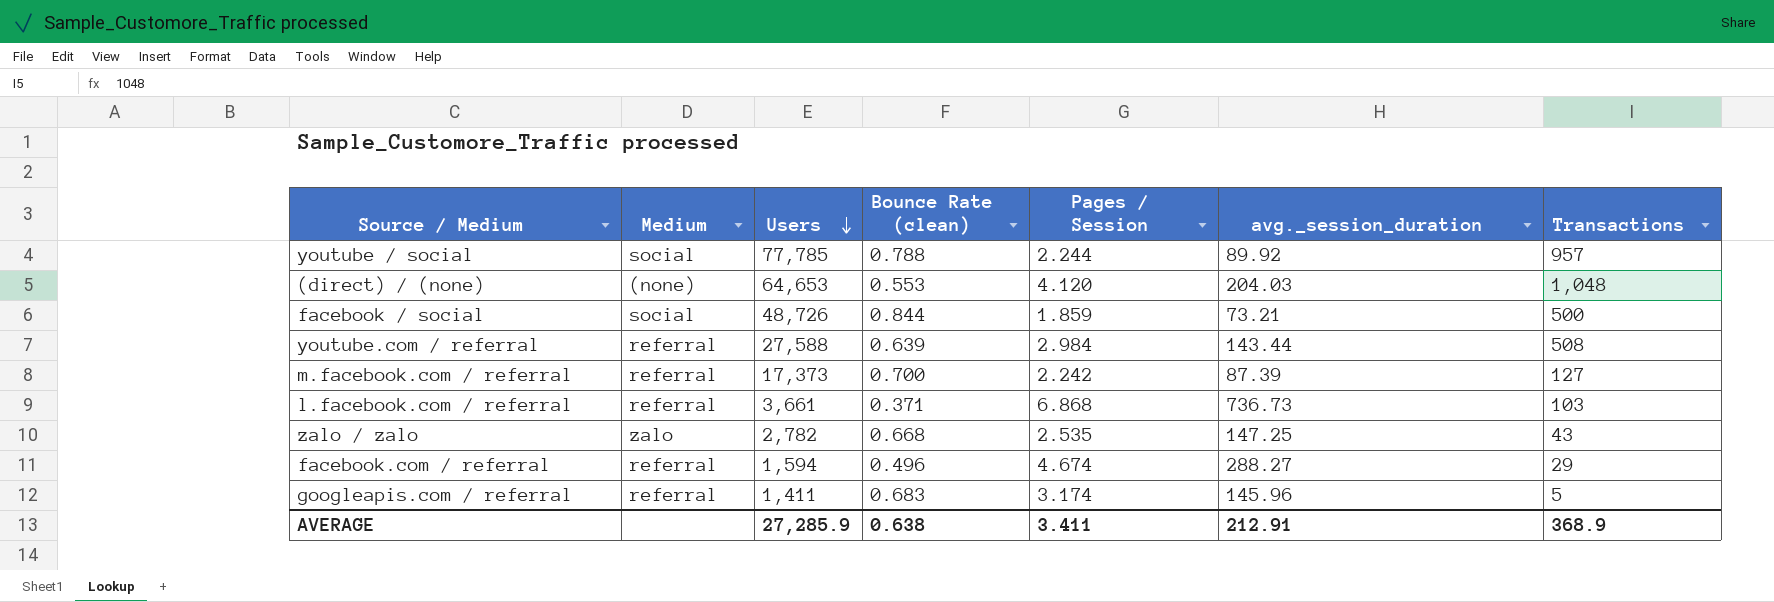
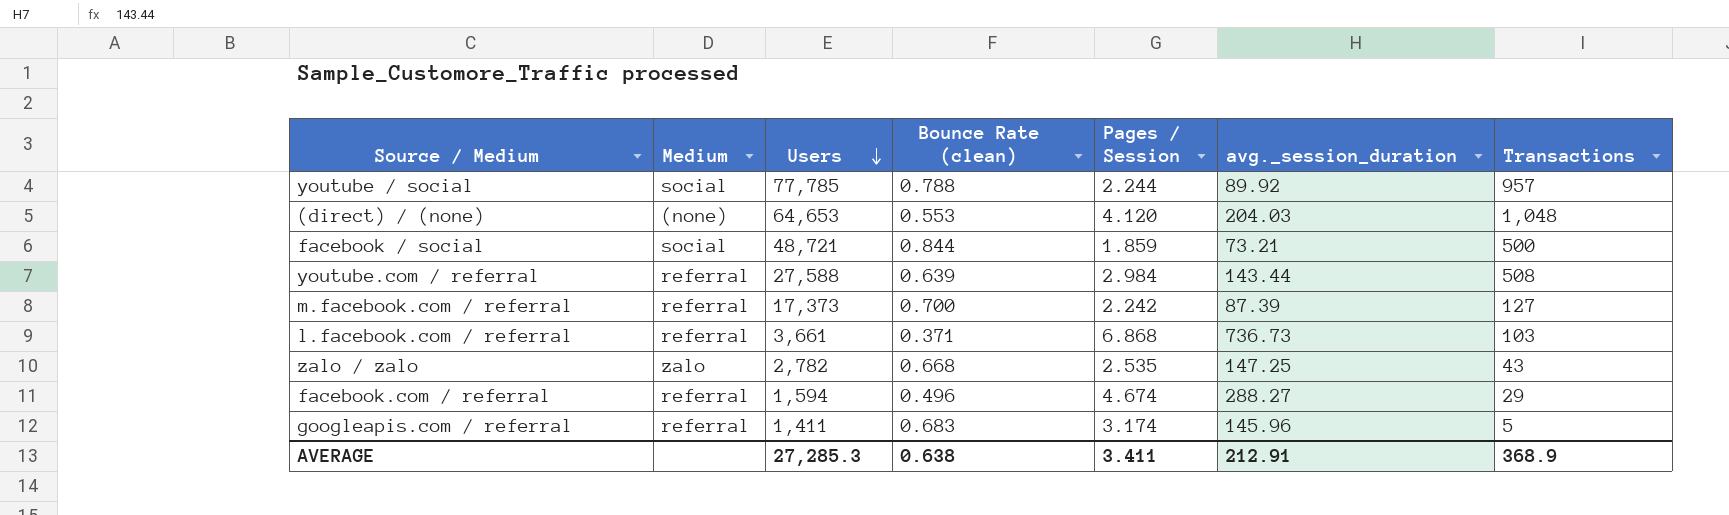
facebook / social | Users: 48,726 -> 48,721
AVERAGE | Users: 27,285.9 -> 27,285.3

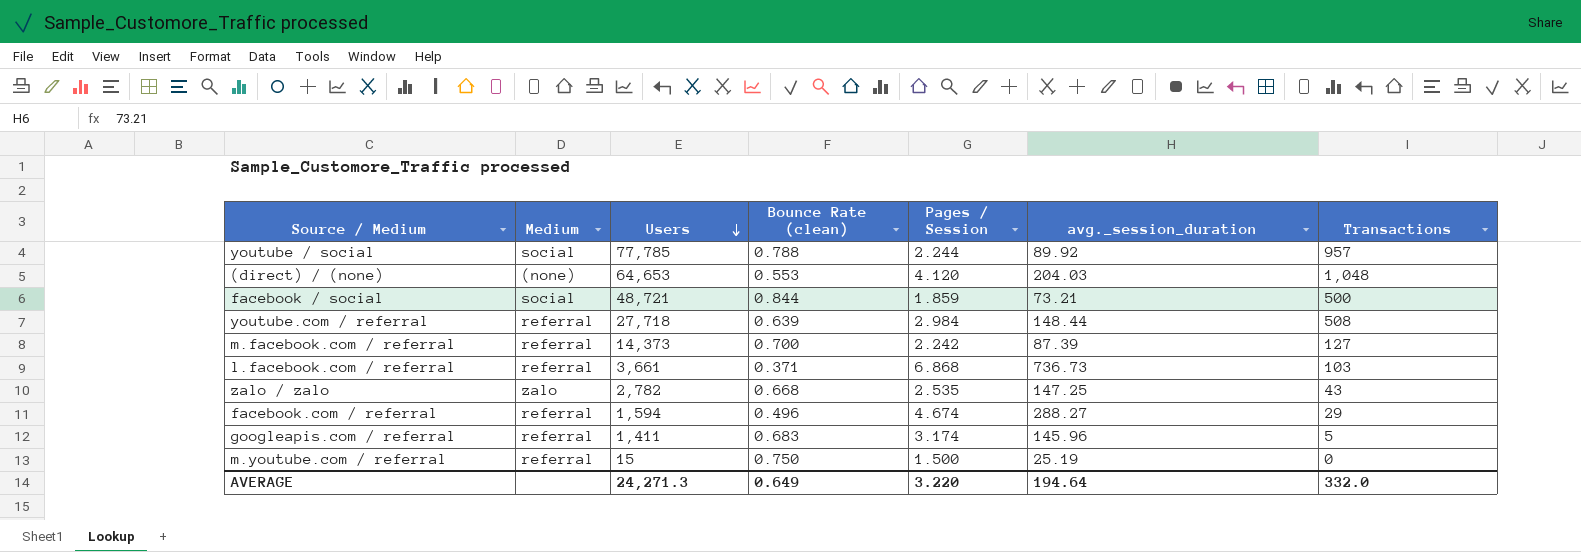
youtube.com / referral | Users: 27,588 -> 27,718
youtube.com / referral | avg._session_duration: 143.44 -> 148.44
m.facebook.com / referral | Users: 17,373 -> 14,373
row m.youtube.com / referral: none -> referral | 15 | 0.750 | 1.500 | 25.19 | 0
AVERAGE | Users: 27,285.3 -> 24,271.3
AVERAGE | Bounce Rate (clean): 0.638 -> 0.649
AVERAGE | Pages / Session: 3.411 -> 3.220
AVERAGE | avg._session_duration: 212.91 -> 194.64
AVERAGE | Transactions: 368.9 -> 332.0

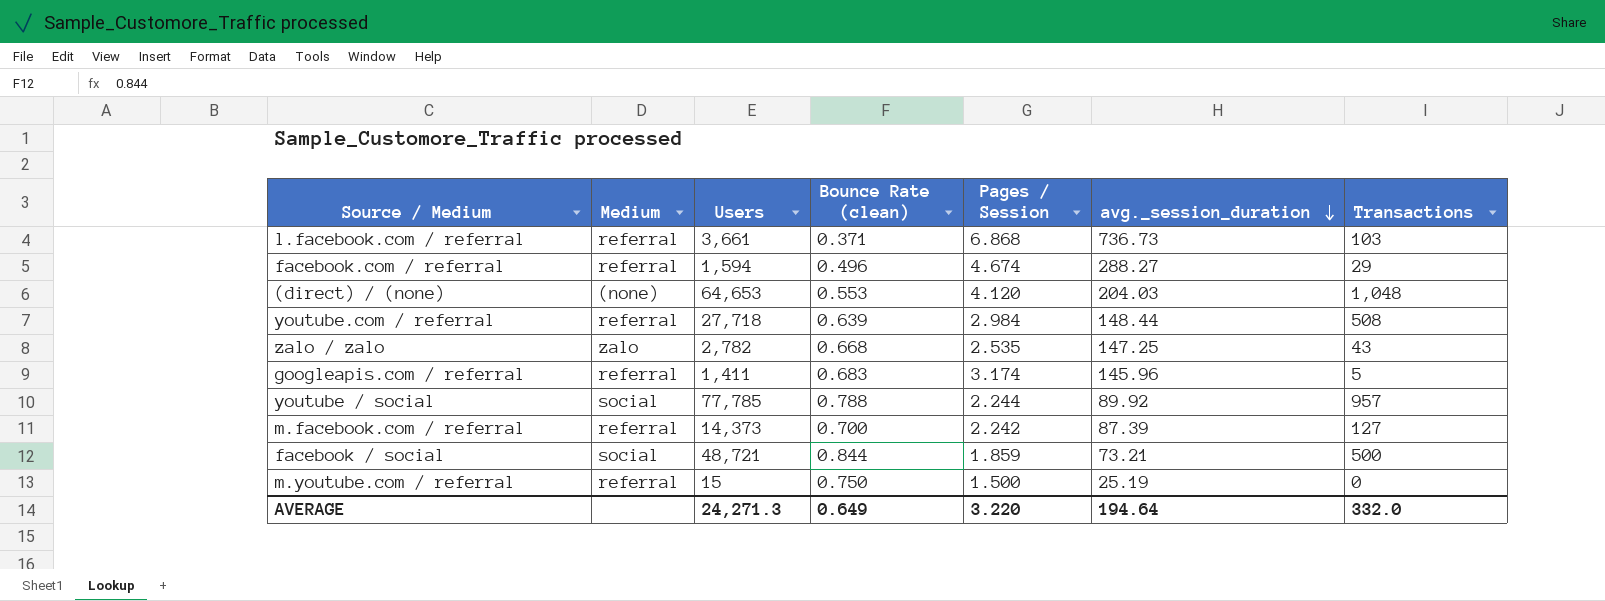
row order: Users descending -> avg._session_duration descending

